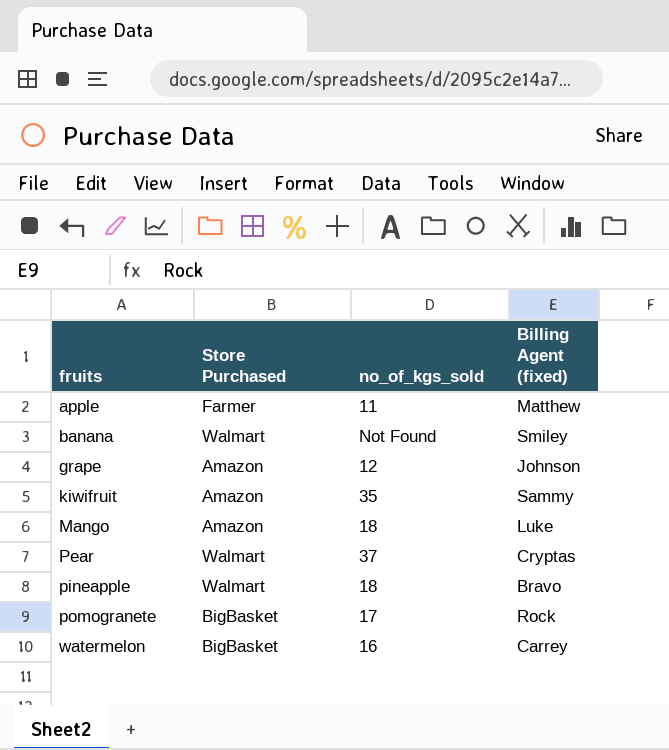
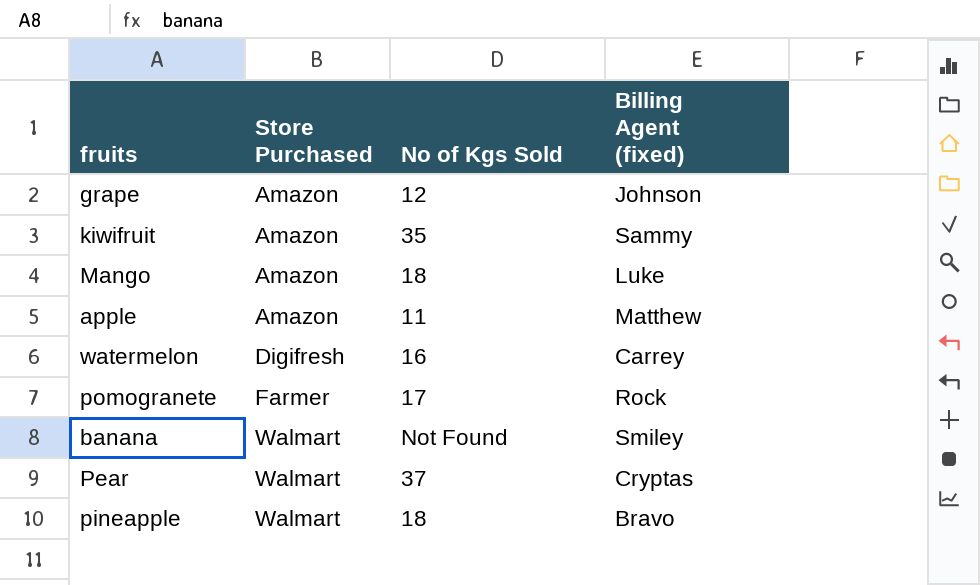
row order: fruits ascending -> Store Purchased ascending
column name: no_of_kgs_sold -> No of Kgs Sold
apple | Store Purchased: Farmer -> Amazon
watermelon | Store Purchased: BigBasket -> Digifresh
pomogranete | Store Purchased: BigBasket -> Farmer

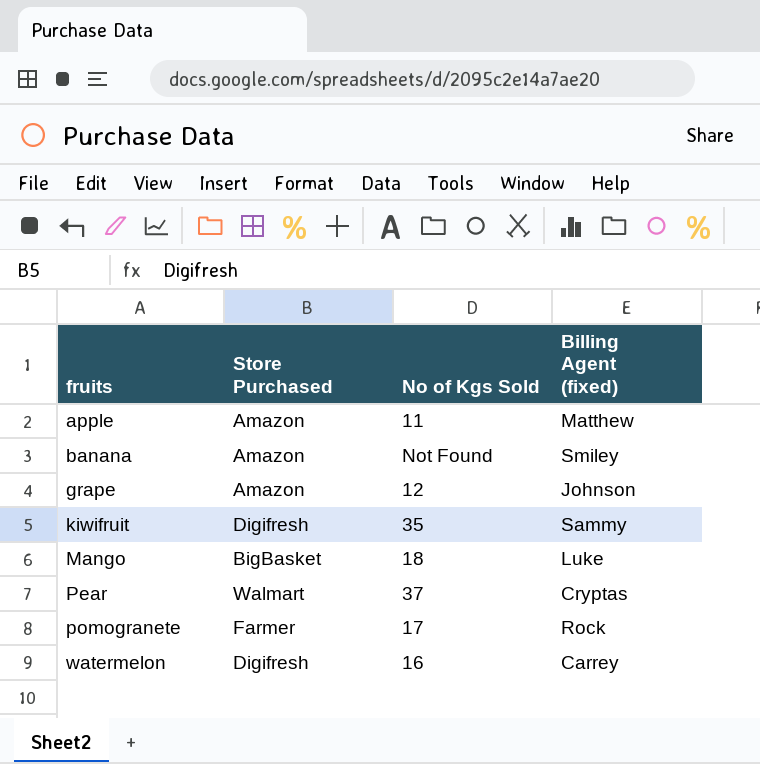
row order: Store Purchased ascending -> fruits ascending
row pineapple: Walmart | 18 | Bravo -> none
banana | Store Purchased: Walmart -> Amazon
kiwifruit | Store Purchased: Amazon -> Digifresh
Mango | Store Purchased: Amazon -> BigBasket

